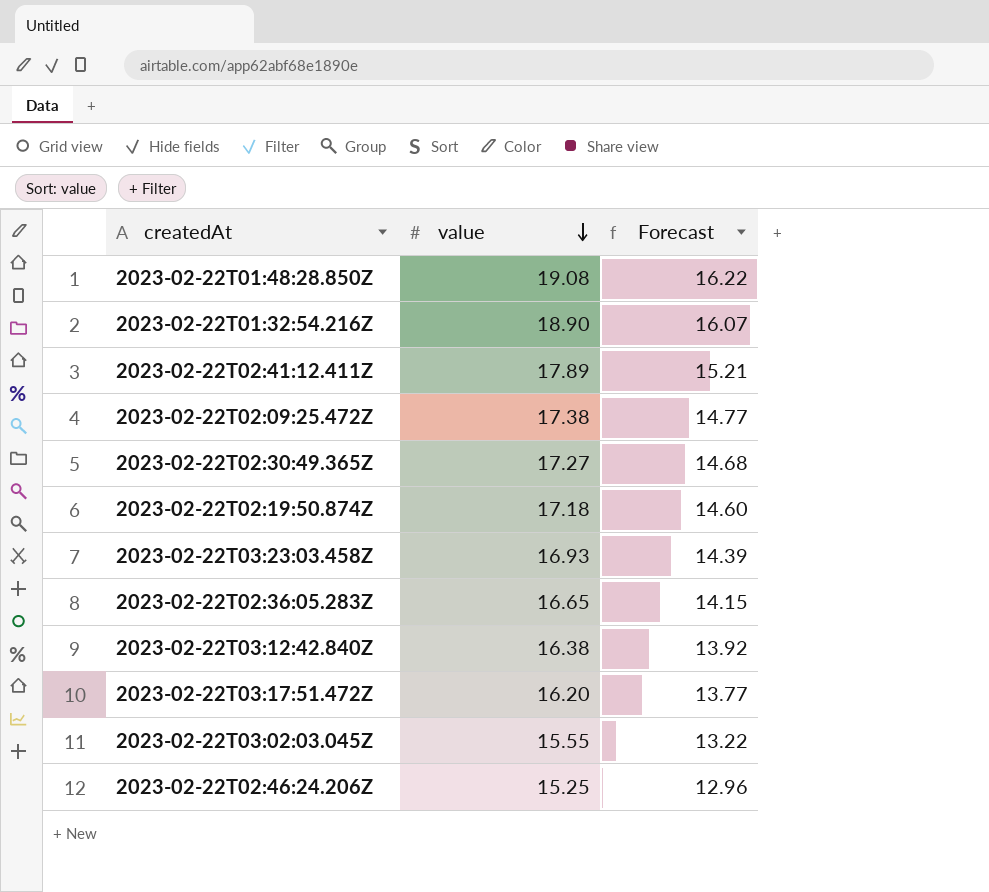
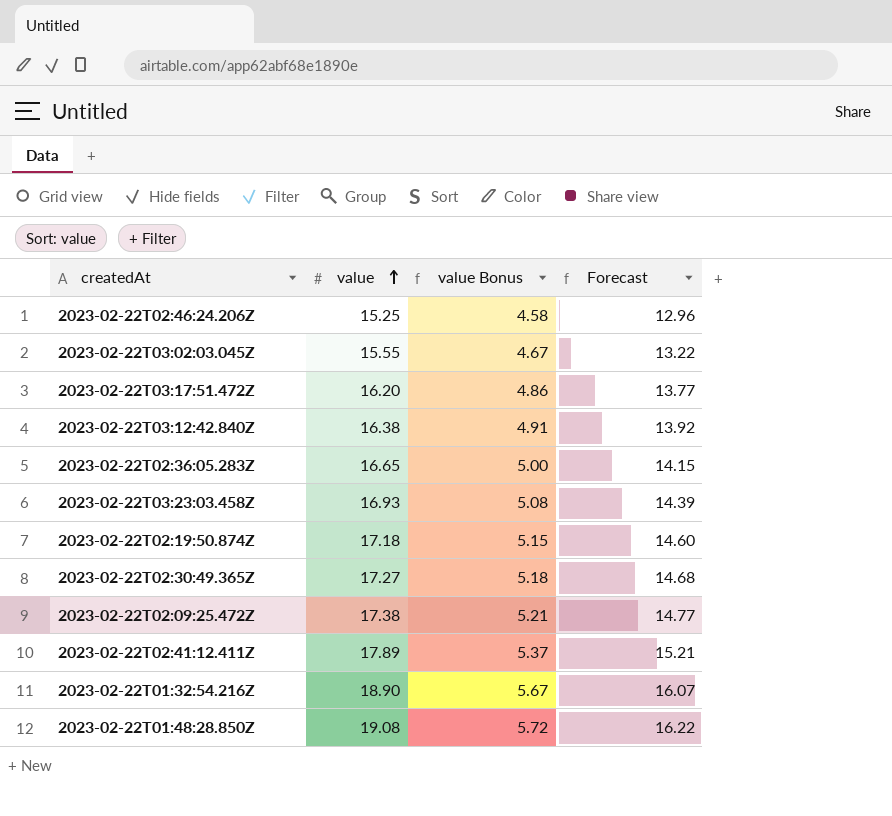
row order: value descending -> value ascending
column value Bonus | formula: none -> [value] * 0.3

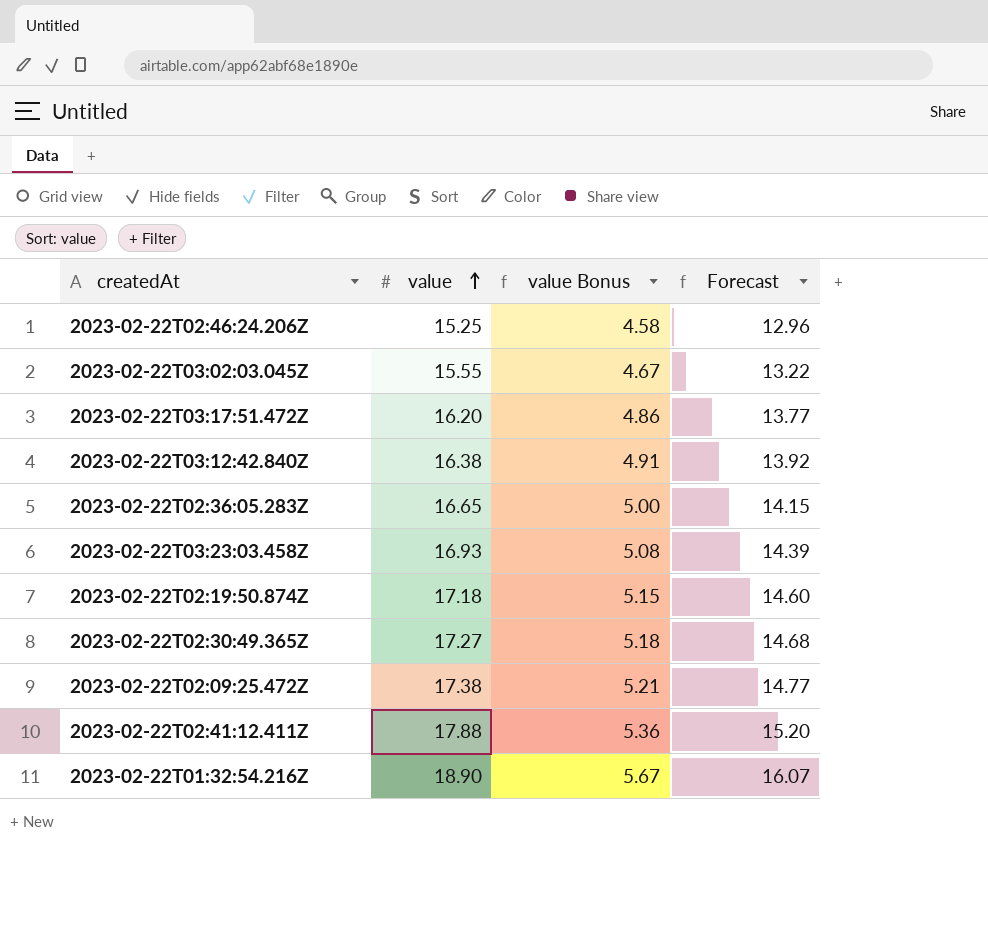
row 2023-02-22T01:48:28.850Z: 19.08 | 5.72 | 16.22 -> none
2023-02-22T02:41:12.411Z | value: 17.89 -> 17.88
2023-02-22T02:41:12.411Z | value Bonus: 5.37 -> 5.36
2023-02-22T02:41:12.411Z | Forecast: 15.21 -> 15.20

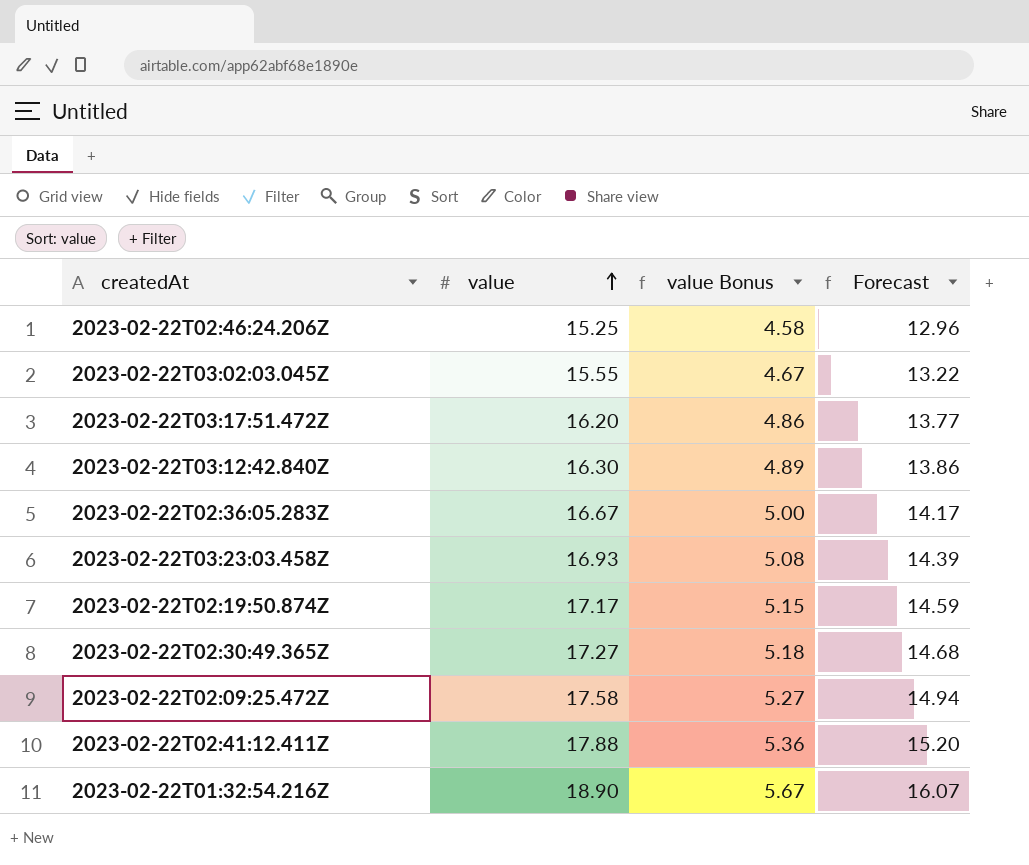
2023-02-22T03:12:42.840Z | value: 16.38 -> 16.30
2023-02-22T03:12:42.840Z | value Bonus: 4.91 -> 4.89
2023-02-22T03:12:42.840Z | Forecast: 13.92 -> 13.86
2023-02-22T02:36:05.283Z | value: 16.65 -> 16.67
2023-02-22T02:36:05.283Z | Forecast: 14.15 -> 14.17
2023-02-22T02:19:50.874Z | value: 17.18 -> 17.17
2023-02-22T02:19:50.874Z | Forecast: 14.60 -> 14.59
2023-02-22T02:09:25.472Z | value: 17.38 -> 17.58
2023-02-22T02:09:25.472Z | value Bonus: 5.21 -> 5.27
2023-02-22T02:09:25.472Z | Forecast: 14.77 -> 14.94

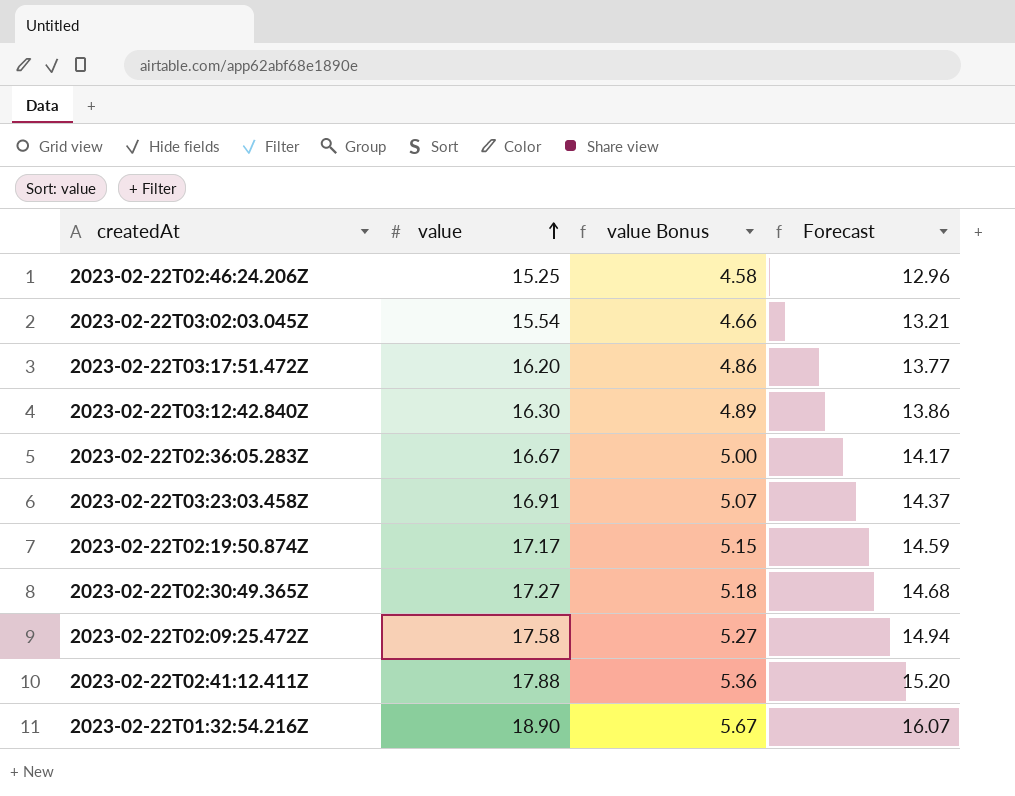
2023-02-22T03:02:03.045Z | value: 15.55 -> 15.54
2023-02-22T03:02:03.045Z | value Bonus: 4.67 -> 4.66
2023-02-22T03:02:03.045Z | Forecast: 13.22 -> 13.21
2023-02-22T03:23:03.458Z | value: 16.93 -> 16.91
2023-02-22T03:23:03.458Z | value Bonus: 5.08 -> 5.07
2023-02-22T03:23:03.458Z | Forecast: 14.39 -> 14.37

